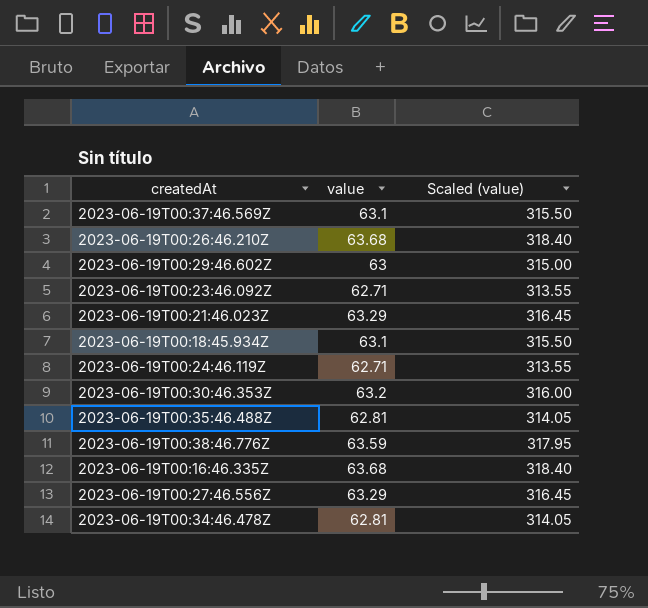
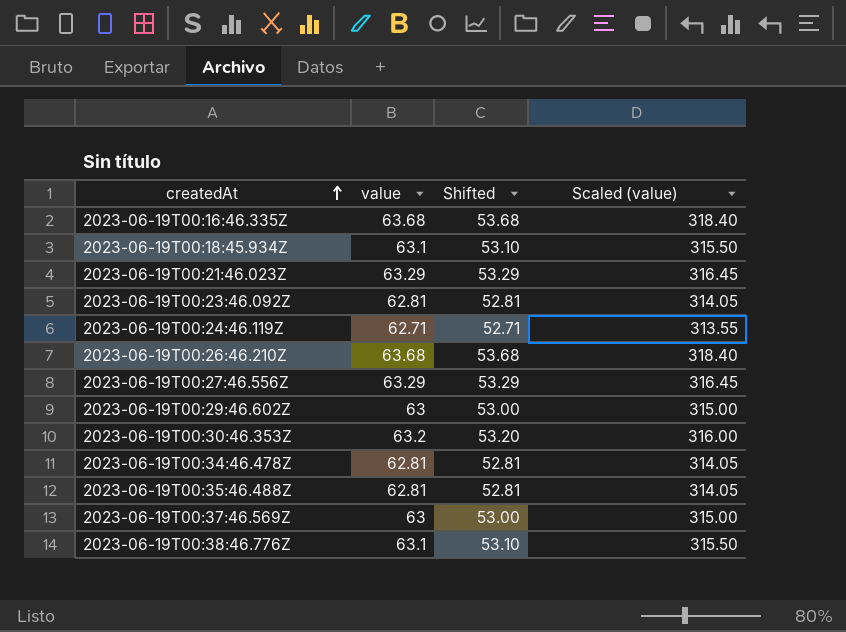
row order: none -> createdAt ascending
column Shifted | formula: none -> [value] - 10
2023-06-19T00:23:46.092Z | value: 62.71 -> 62.81
2023-06-19T00:23:46.092Z | Scaled (value): 313.55 -> 314.05
2023-06-19T00:37:46.569Z | value: 63.1 -> 63
2023-06-19T00:37:46.569Z | Scaled (value): 315.50 -> 315.00
2023-06-19T00:38:46.776Z | value: 63.59 -> 63.1
2023-06-19T00:38:46.776Z | Scaled (value): 317.95 -> 315.50

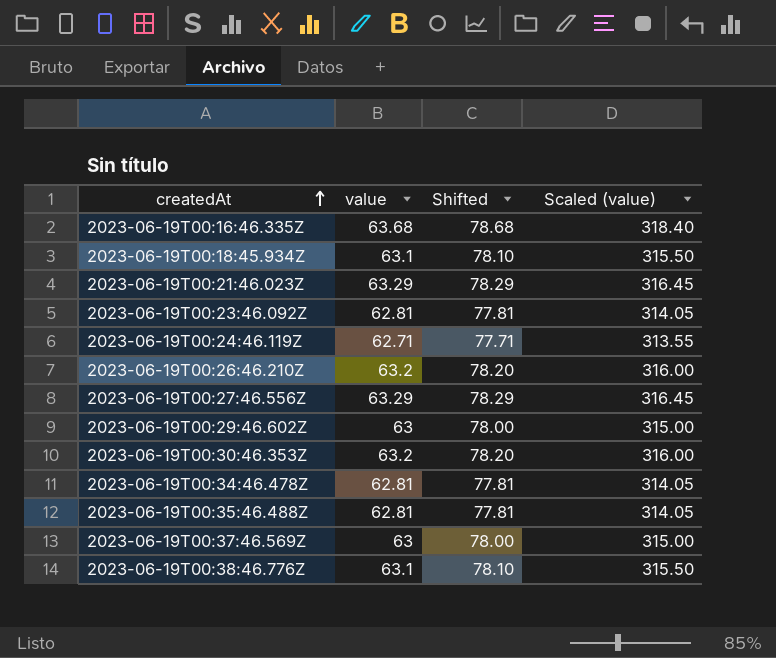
column Shifted | formula: [value] - 10 -> [value] + 15
2023-06-19T00:26:46.210Z | value: 63.68 -> 63.2
2023-06-19T00:26:46.210Z | Scaled (value): 318.40 -> 316.00

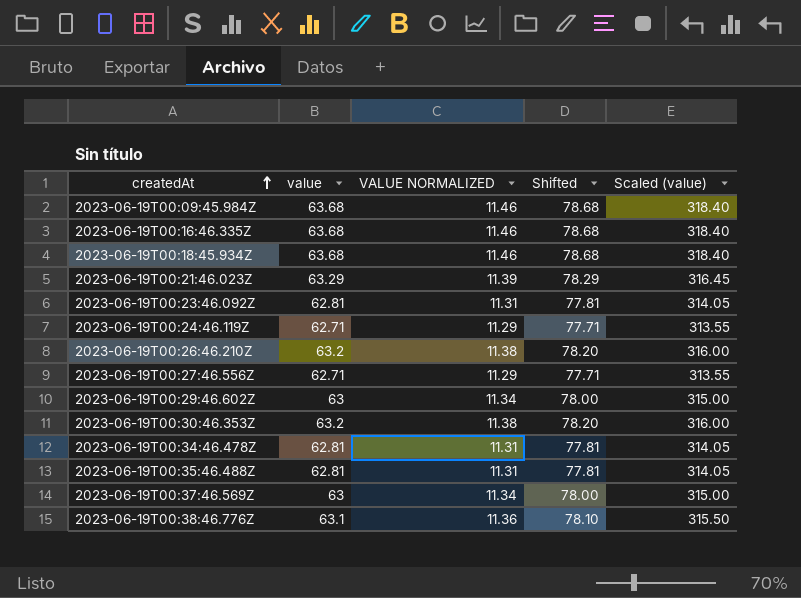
column VALUE NORMALIZED | formula: none -> [value] * 0.18
row 2023-06-19T00:09:45.984Z: none -> 63.68 | 11.46 | 78.68 | 318.40
2023-06-19T00:18:45.934Z | value: 63.1 -> 63.68
2023-06-19T00:18:45.934Z | Shifted: 78.10 -> 78.68
2023-06-19T00:18:45.934Z | Scaled (value): 315.50 -> 318.40
2023-06-19T00:27:46.556Z | value: 63.29 -> 62.71
2023-06-19T00:27:46.556Z | Shifted: 78.29 -> 77.71
2023-06-19T00:27:46.556Z | Scaled (value): 316.45 -> 313.55

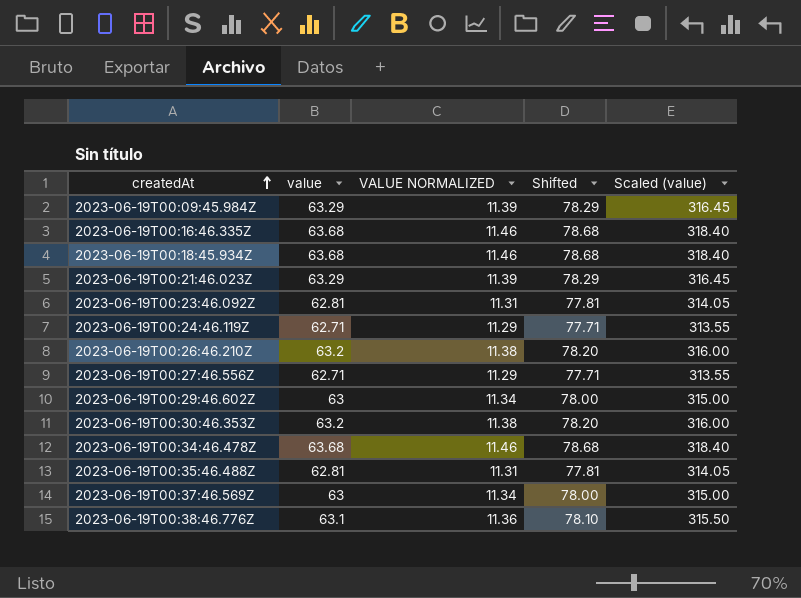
2023-06-19T00:09:45.984Z | value: 63.68 -> 63.29
2023-06-19T00:09:45.984Z | VALUE NORMALIZED: 11.46 -> 11.39
2023-06-19T00:09:45.984Z | Shifted: 78.68 -> 78.29
2023-06-19T00:09:45.984Z | Scaled (value): 318.40 -> 316.45
2023-06-19T00:34:46.478Z | value: 62.81 -> 63.68
2023-06-19T00:34:46.478Z | VALUE NORMALIZED: 11.31 -> 11.46
2023-06-19T00:34:46.478Z | Shifted: 77.81 -> 78.68
2023-06-19T00:34:46.478Z | Scaled (value): 314.05 -> 318.40

